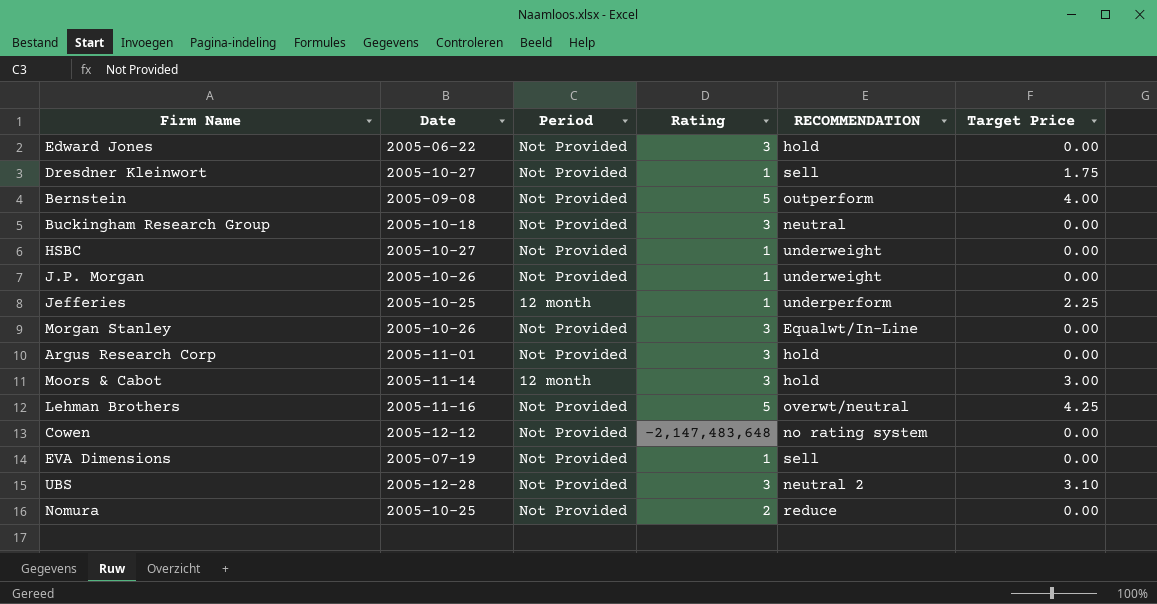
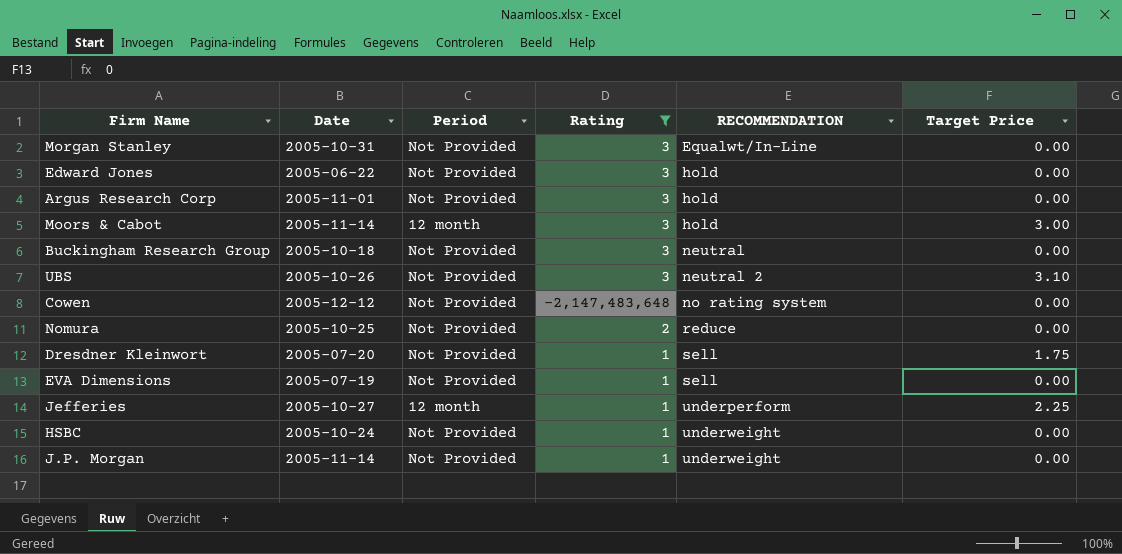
filter: none -> Rating != 5
row order: none -> RECOMMENDATION ascending
Morgan Stanley | Date: 2005-10-26 -> 2005-10-31
UBS | Date: 2005-12-28 -> 2005-10-26
Dresdner Kleinwort | Date: 2005-10-27 -> 2005-07-20
Jefferies | Date: 2005-10-25 -> 2005-10-27
HSBC | Date: 2005-10-27 -> 2005-10-24
J.P. Morgan | Date: 2005-10-26 -> 2005-11-14

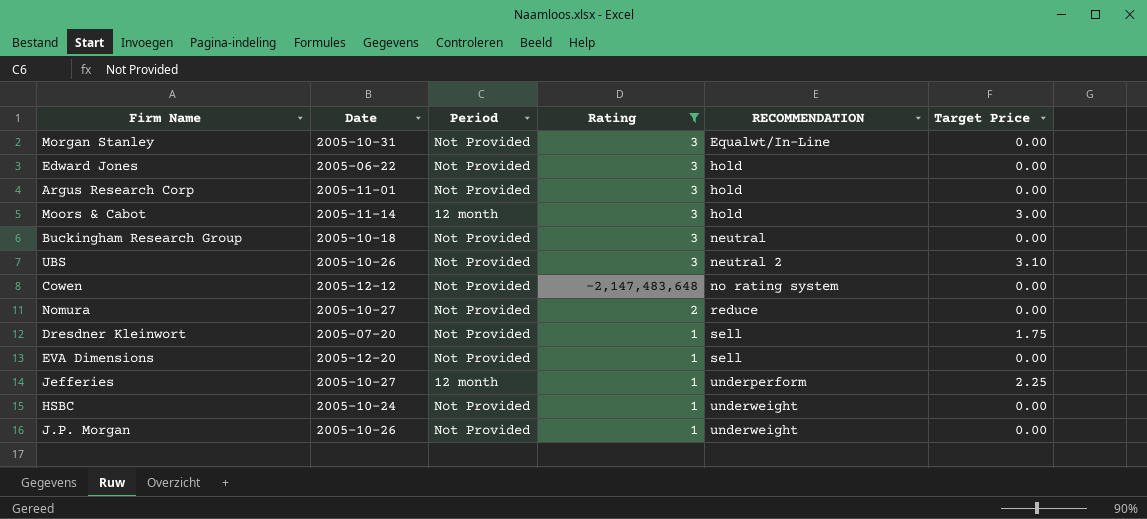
Nomura | Date: 2005-10-25 -> 2005-10-27
EVA Dimensions | Date: 2005-07-19 -> 2005-12-20
J.P. Morgan | Date: 2005-11-14 -> 2005-10-26

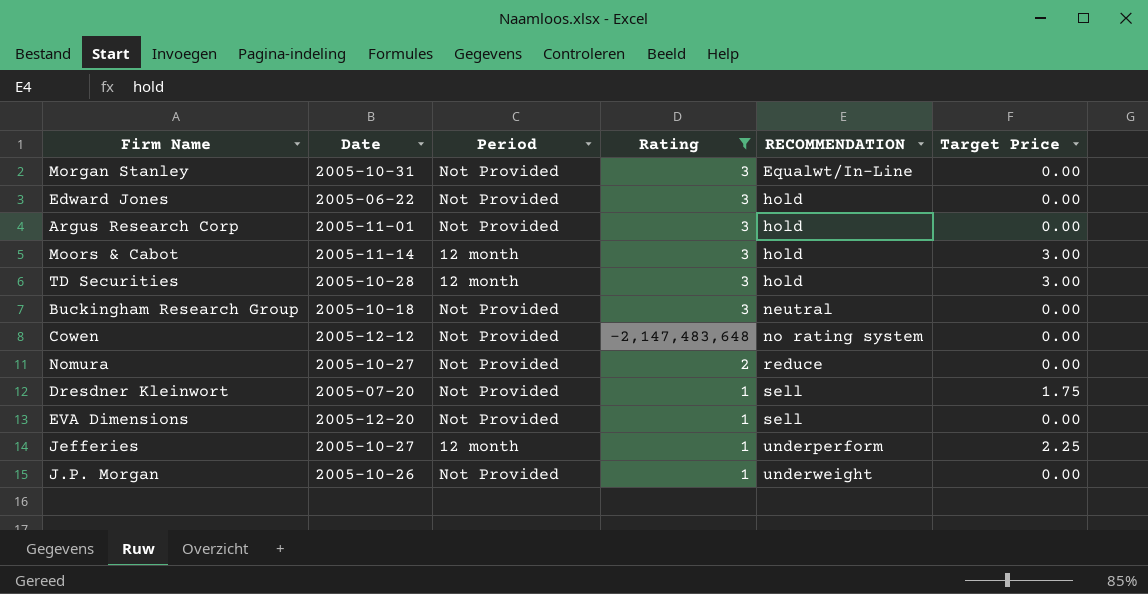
row UBS: 2005-10-26 | Not Provided | 3 | neutral 2 | 3.10 -> none
row HSBC: 2005-10-24 | Not Provided | 1 | underweight | 0.00 -> none
row TD Securities: none -> 2005-10-28 | 12 month | 3 | hold | 3.00

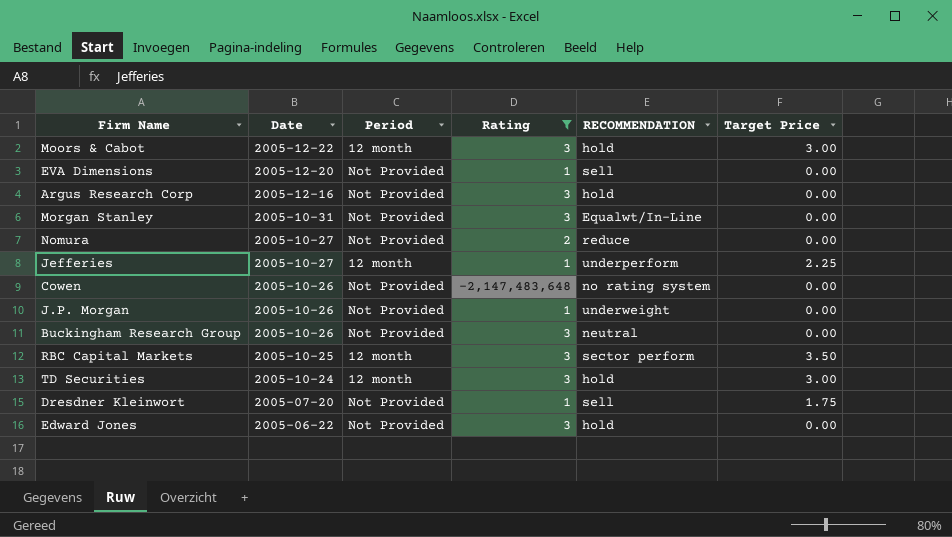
row order: RECOMMENDATION ascending -> Date descending
Moors & Cabot | Date: 2005-11-14 -> 2005-12-22
Argus Research Corp | Date: 2005-11-01 -> 2005-12-16
Cowen | Date: 2005-12-12 -> 2005-10-26
Buckingham Research Group | Date: 2005-10-18 -> 2005-10-26
row RBC Capital Markets: none -> 2005-10-25 | 12 month | 3 | sector perform | 3.50
TD Securities | Date: 2005-10-28 -> 2005-10-24

